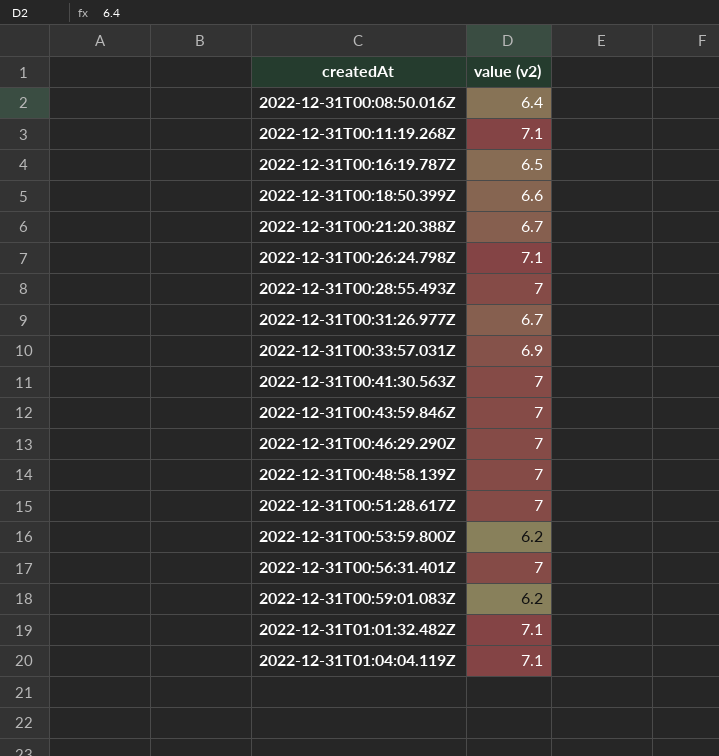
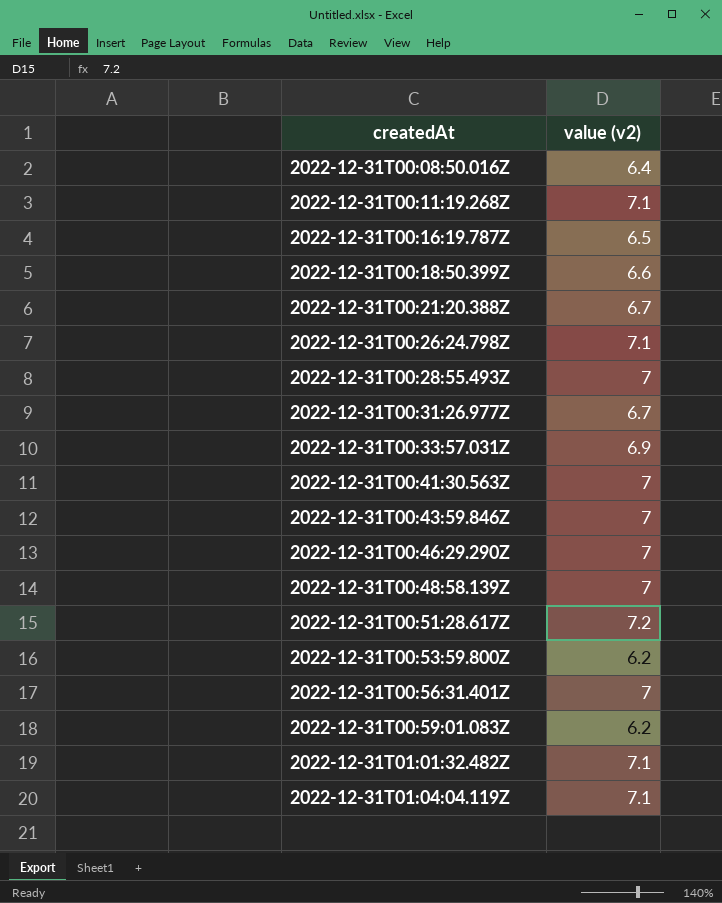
2022-12-31T00:51:28.617Z | value (v2): 7 -> 7.2

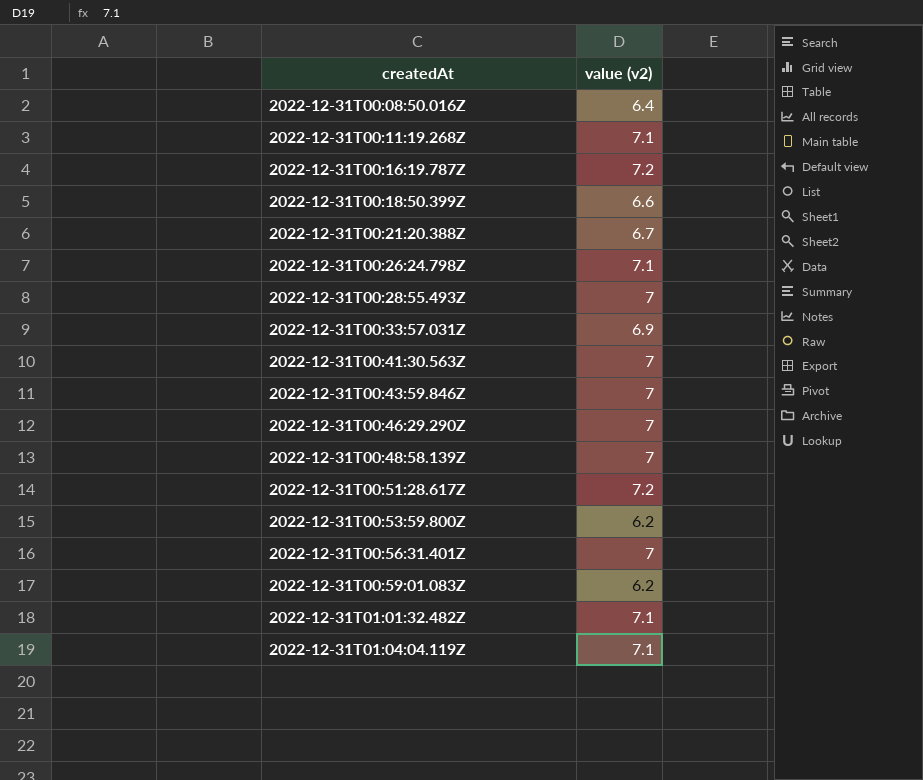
row 2022-12-31T00:31:26.977Z: 6.7 -> none
2022-12-31T00:16:19.787Z | value (v2): 6.5 -> 7.2

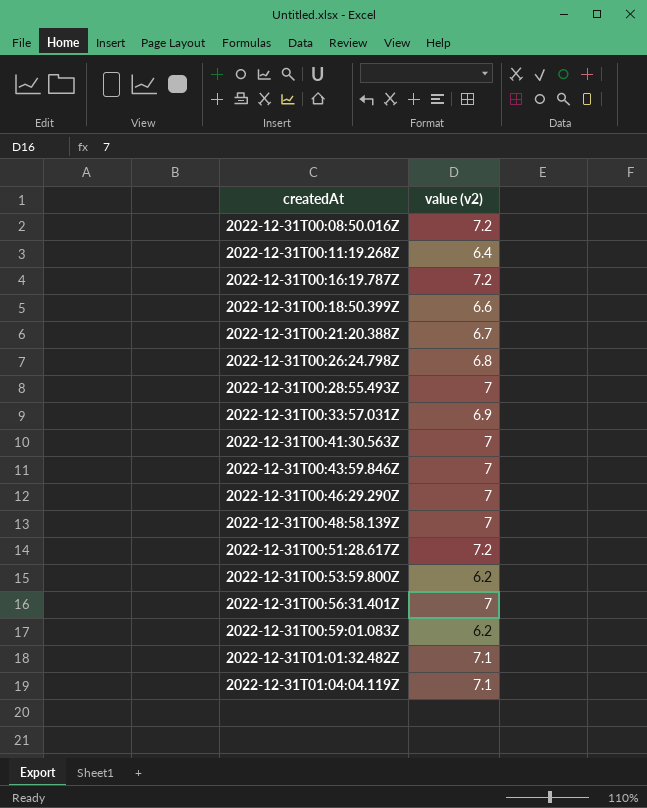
2022-12-31T00:08:50.016Z | value (v2): 6.4 -> 7.2
2022-12-31T00:11:19.268Z | value (v2): 7.1 -> 6.4
2022-12-31T00:26:24.798Z | value (v2): 7.1 -> 6.8

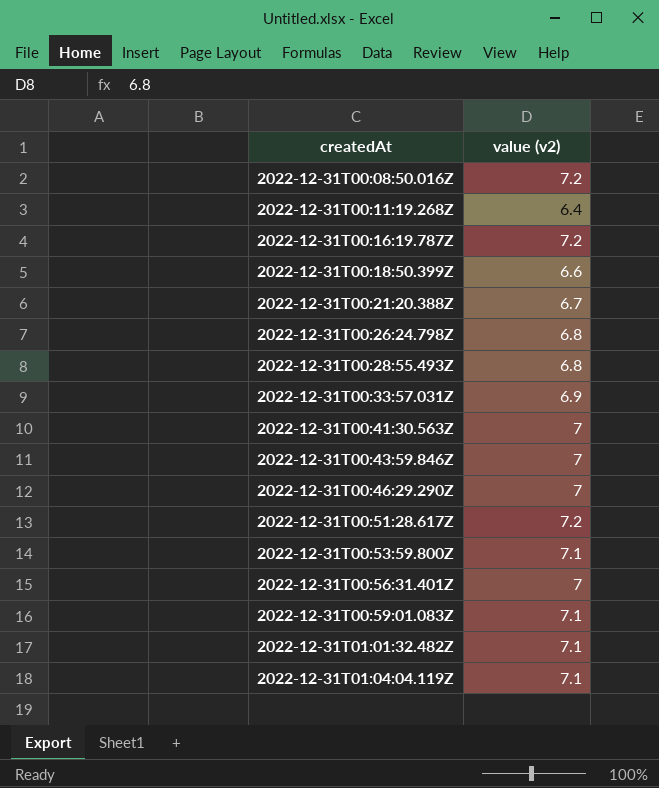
row 2022-12-31T00:48:58.139Z: 7 -> none
2022-12-31T00:28:55.493Z | value (v2): 7 -> 6.8
2022-12-31T00:53:59.800Z | value (v2): 6.2 -> 7.1
2022-12-31T00:59:01.083Z | value (v2): 6.2 -> 7.1

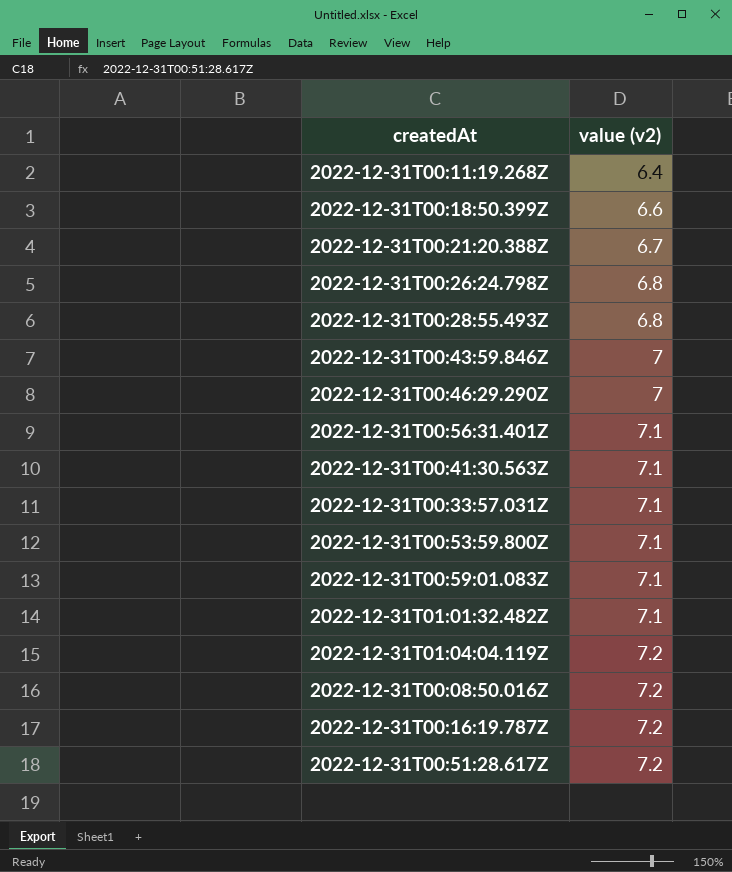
row order: createdAt ascending -> value (v2) ascending
2022-12-31T00:56:31.401Z | value (v2): 7 -> 7.1
2022-12-31T00:41:30.563Z | value (v2): 7 -> 7.1
2022-12-31T00:33:57.031Z | value (v2): 6.9 -> 7.1
2022-12-31T01:04:04.119Z | value (v2): 7.1 -> 7.2

